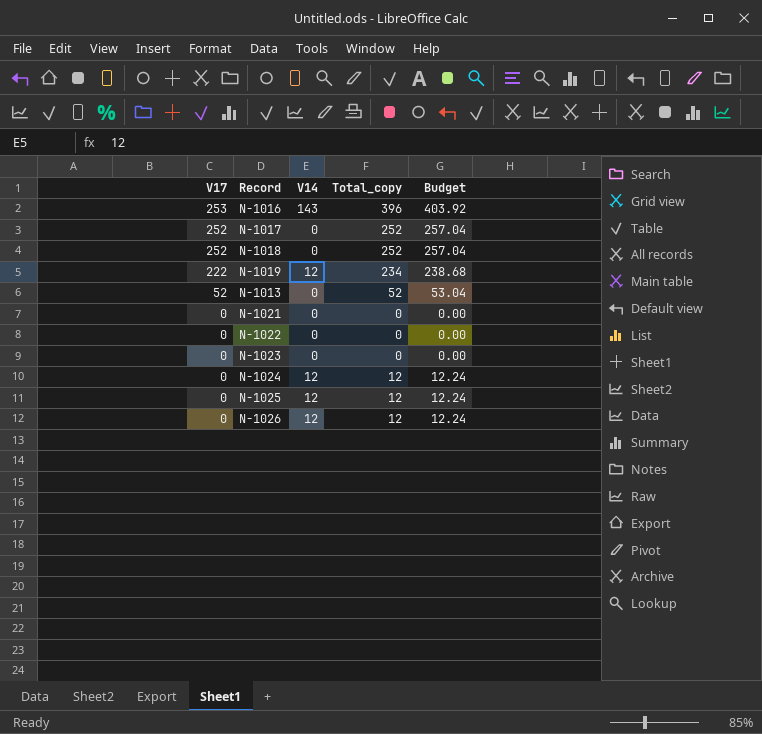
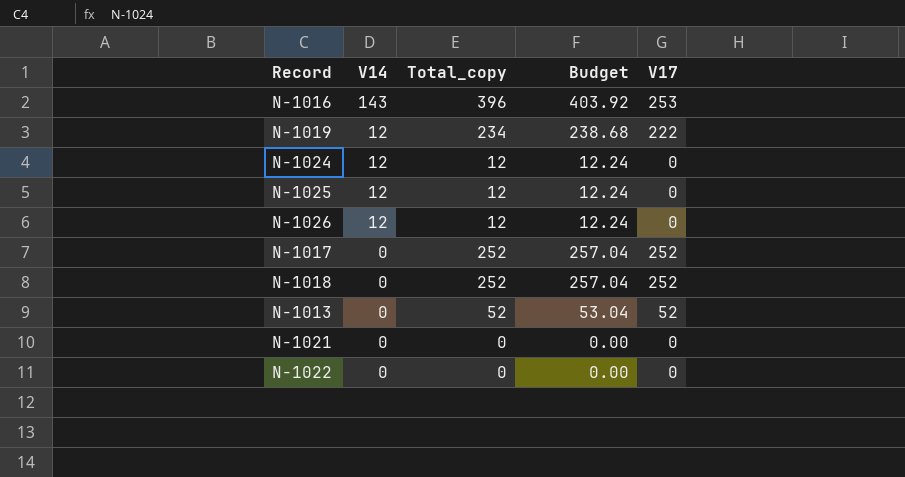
row order: V17 descending -> V14 descending
column V17 | position: 1 -> 5
row N-1023: 0 | 0 | 0 | 0.00 -> none

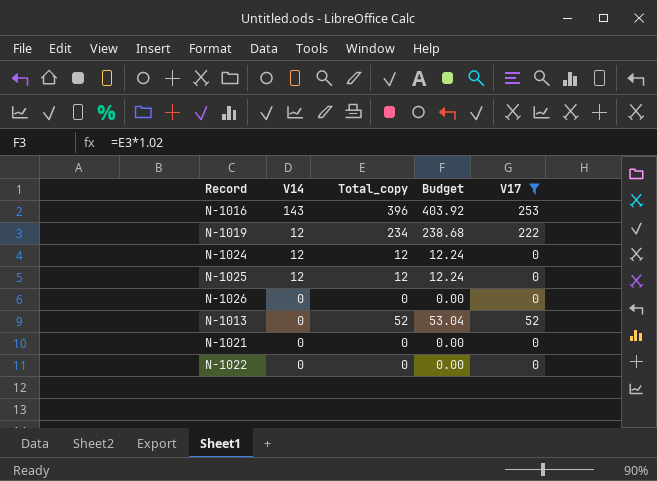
filter: none -> V17 != 252
N-1026 | V14: 12 -> 0
N-1026 | Total_copy: 12 -> 0
N-1026 | Budget: 12.24 -> 0.00

